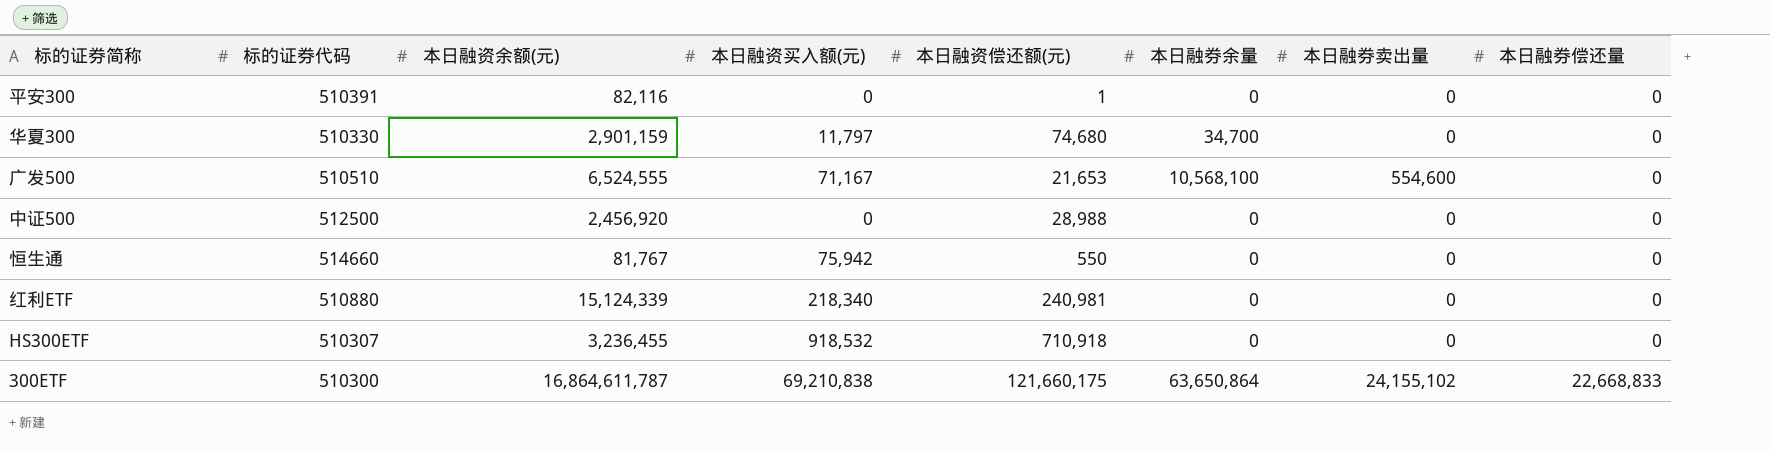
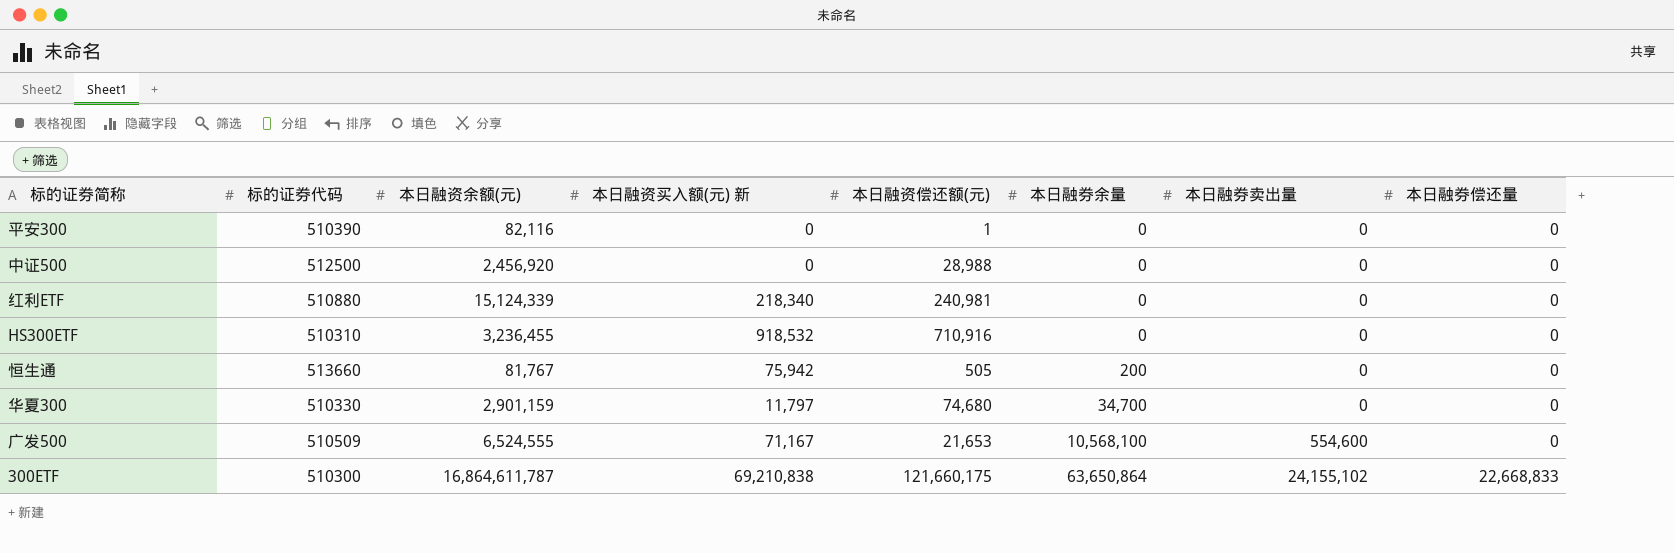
row order: 本日融券偿还量 ascending -> 本日融券余量 ascending
column name: 本日融资买入额(元) -> 本日融资买入额(元) 新
平安300 | 标的证券代码: 510391 -> 510390
HS300ETF | 标的证券代码: 510307 -> 510310
HS300ETF | 本日融资偿还额(元): 710,918 -> 710,916
恒生通 | 标的证券代码: 514660 -> 513660
恒生通 | 本日融资偿还额(元): 550 -> 505
恒生通 | 本日融券余量: 0 -> 200
广发500 | 标的证券代码: 510510 -> 510509

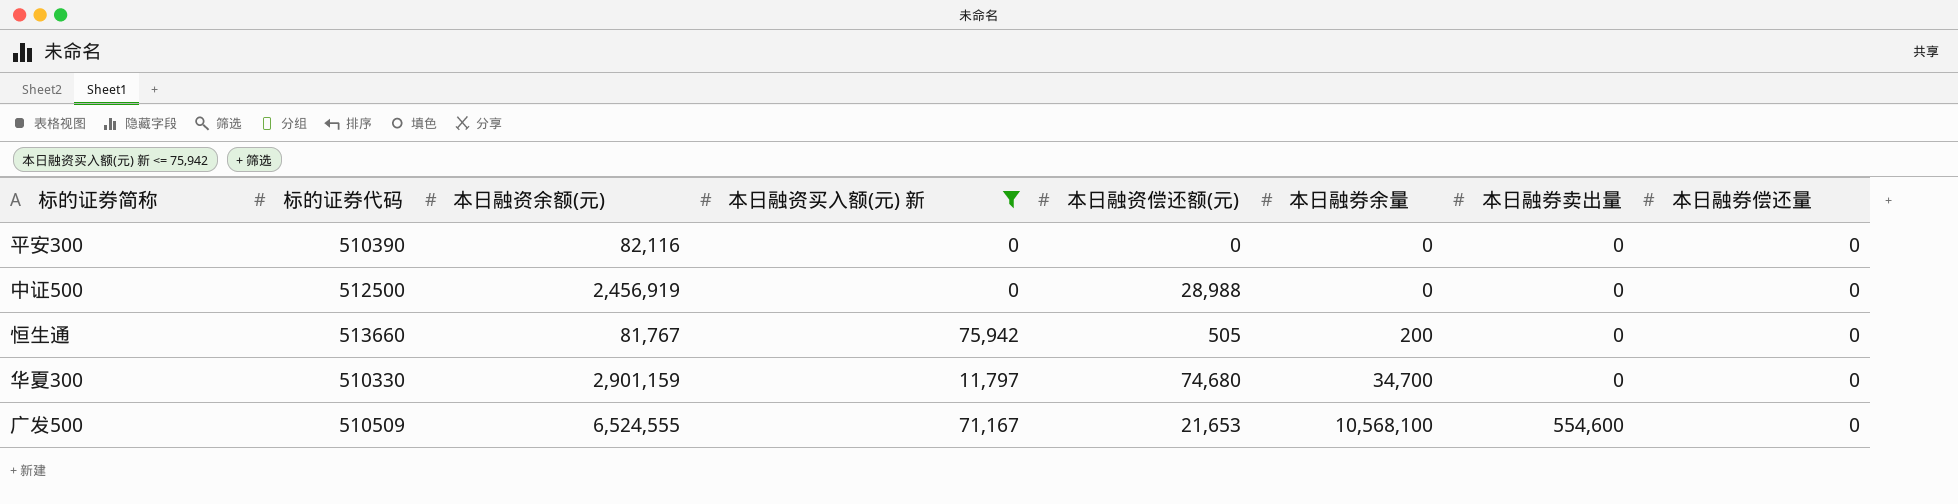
filter: none -> 本日融资买入额(元) 新 <= 75,942
平安300 | 本日融资偿还额(元): 1 -> 0
中证500 | 本日融资余额(元): 2,456,920 -> 2,456,919

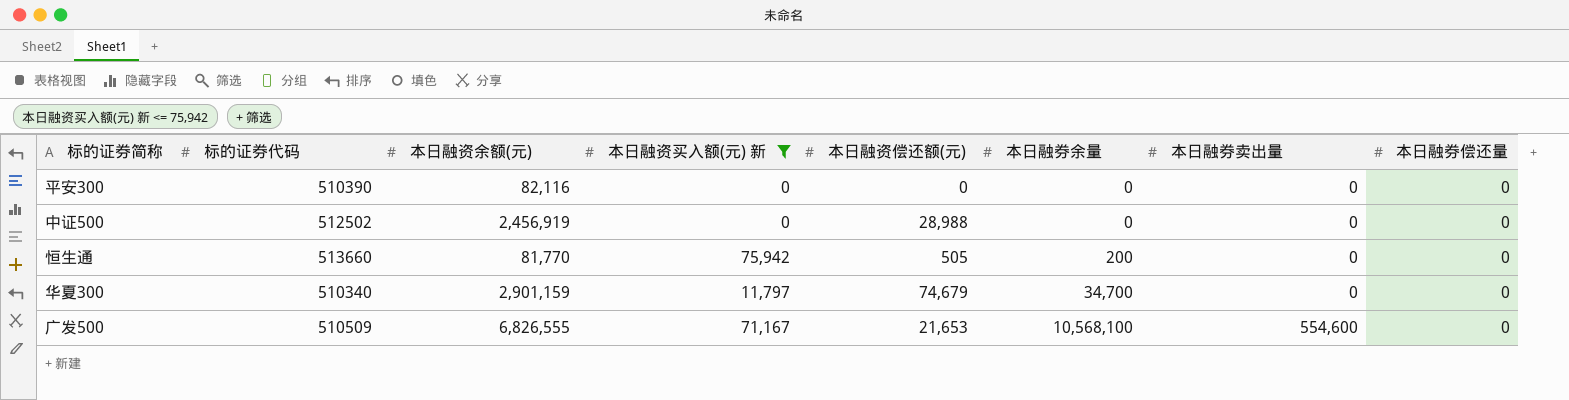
中证500 | 标的证券代码: 512500 -> 512502
恒生通 | 本日融资余额(元): 81,767 -> 81,770
华夏300 | 标的证券代码: 510330 -> 510340
华夏300 | 本日融资偿还额(元): 74,680 -> 74,679
广发500 | 本日融资余额(元): 6,524,555 -> 6,826,555

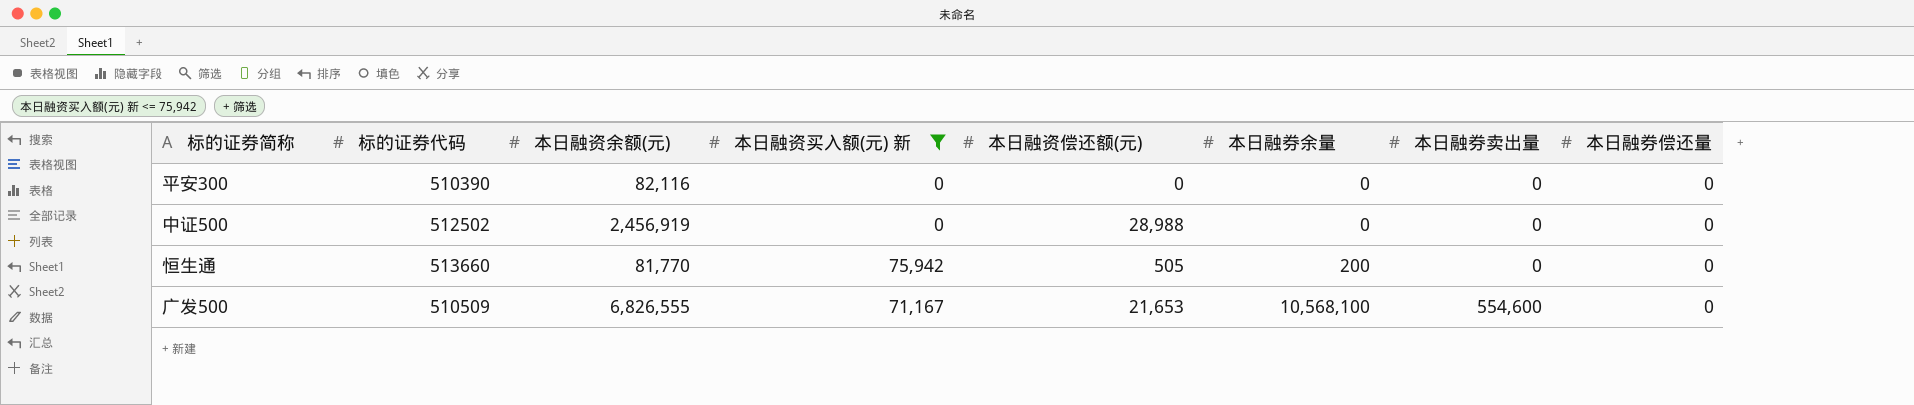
row 华夏300: 510340 | 2,901,159 | 11,797 | 74,679 | 34,700 | 0 | 0 -> none

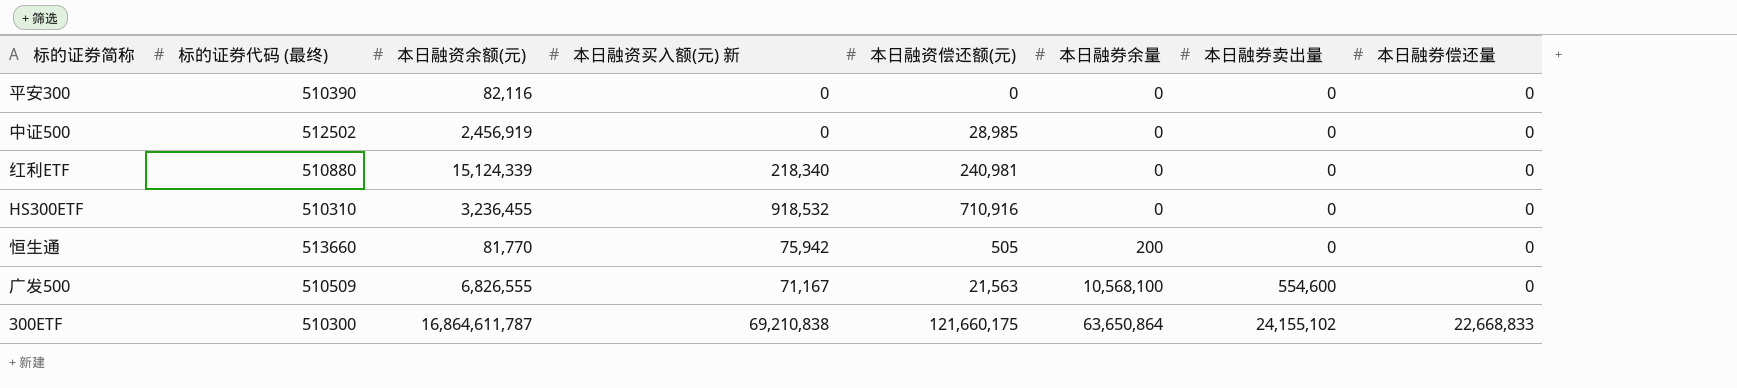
filter: 本日融资买入额(元) 新 <= 75,942 -> none
column name: 标的证券代码 -> 标的证券代码 (最终)
中证500 | 本日融资偿还额(元): 28,988 -> 28,985
广发500 | 本日融资偿还额(元): 21,653 -> 21,563

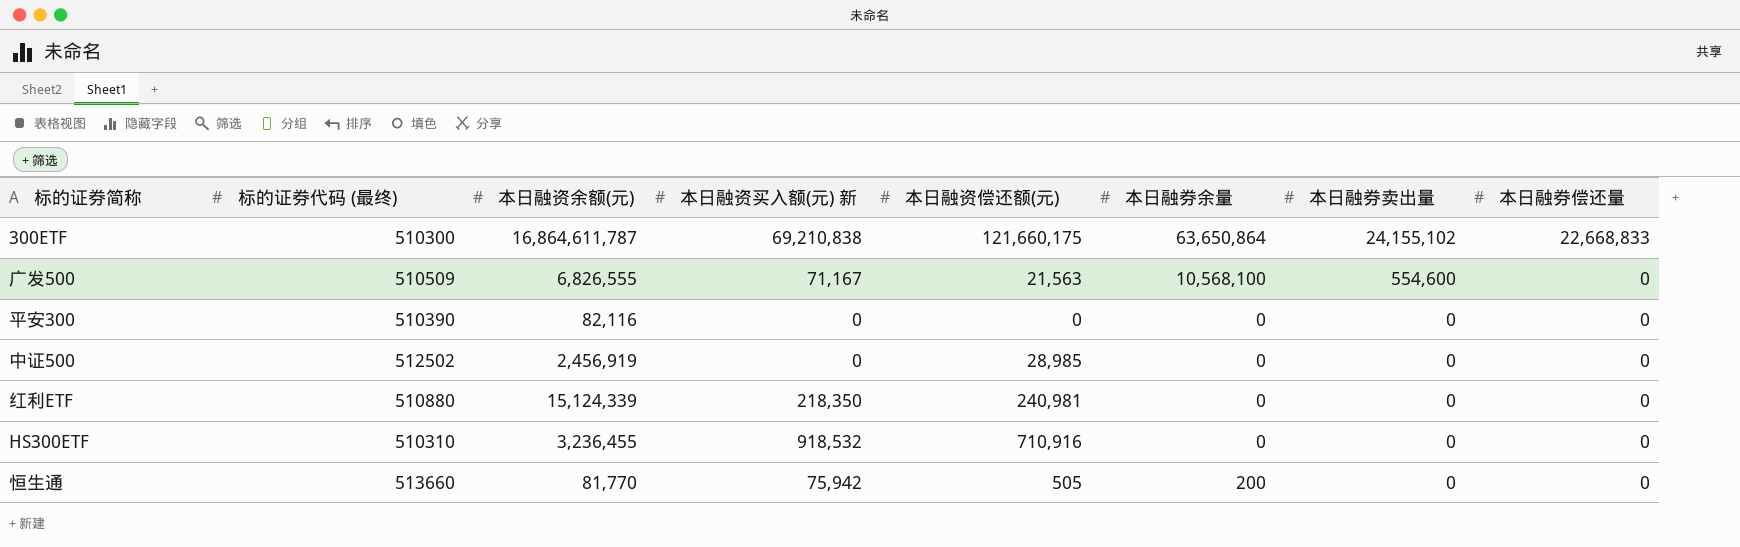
row order: 本日融券余量 ascending -> 本日融券卖出量 descending
红利ETF | 本日融资买入额(元) 新: 218,340 -> 218,350

